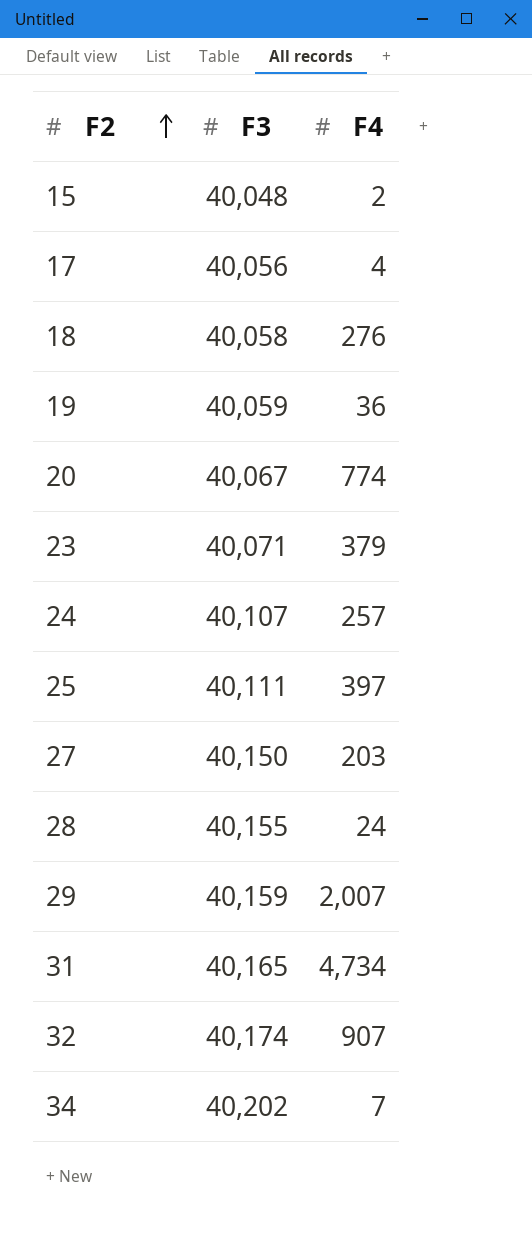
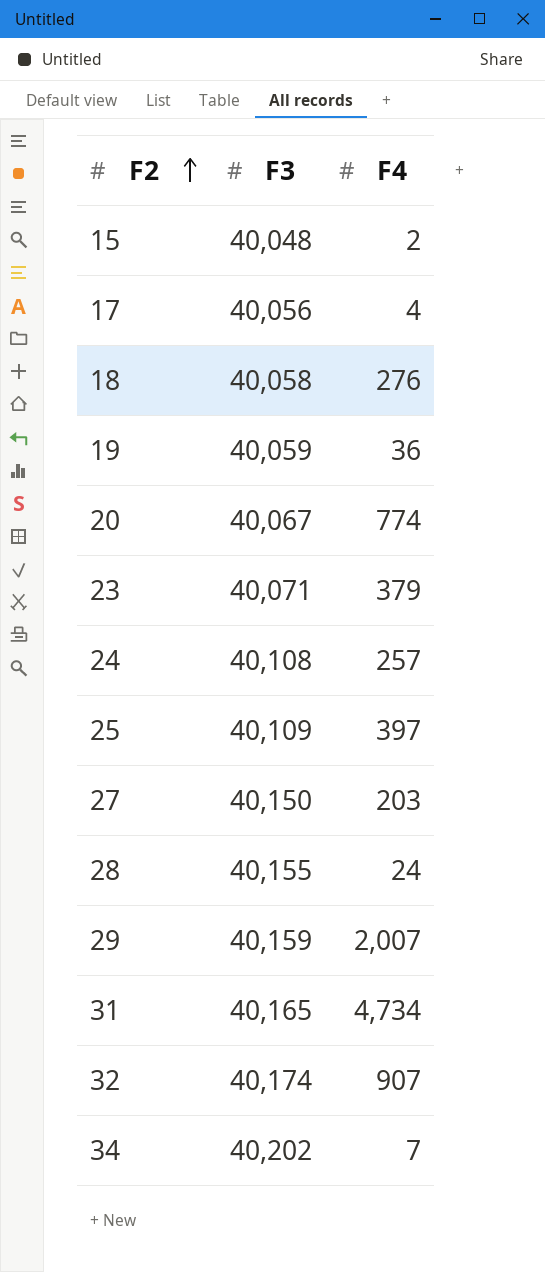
24 | F3: 40,107 -> 40,108
25 | F3: 40,111 -> 40,109

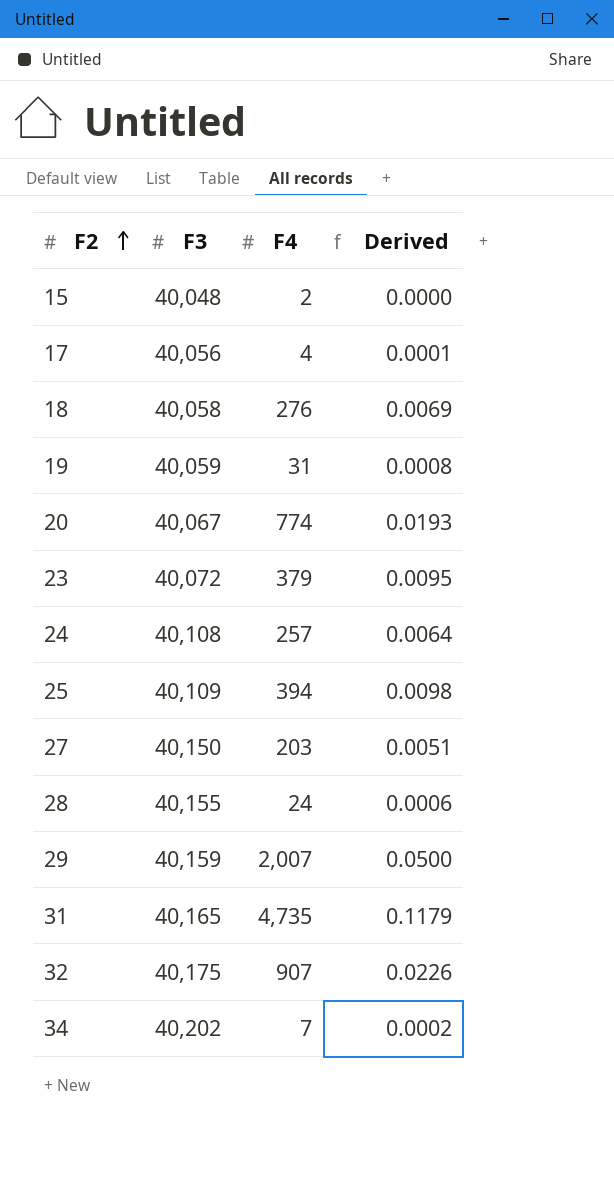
column Derived | formula: none -> [F4] / [F3]
19 | F4: 36 -> 31
23 | F3: 40,071 -> 40,072
25 | F4: 397 -> 394
31 | F4: 4,734 -> 4,735
32 | F3: 40,174 -> 40,175

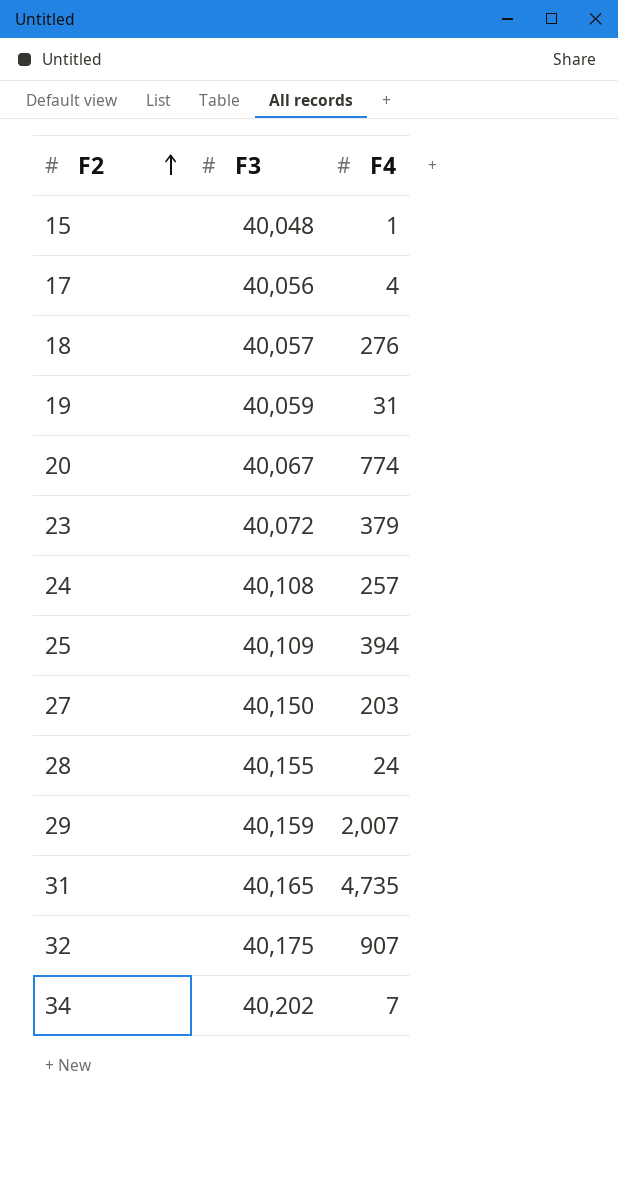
column Derived | formula: [F4] / [F3] -> none
15 | F4: 2 -> 1
18 | F3: 40,058 -> 40,057

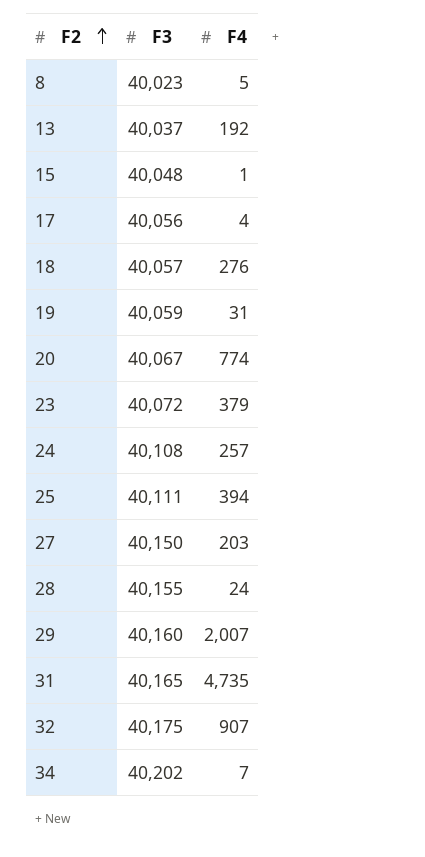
row 8: none -> 40,023 | 5
row 13: none -> 40,037 | 192
25 | F3: 40,109 -> 40,111
29 | F3: 40,159 -> 40,160

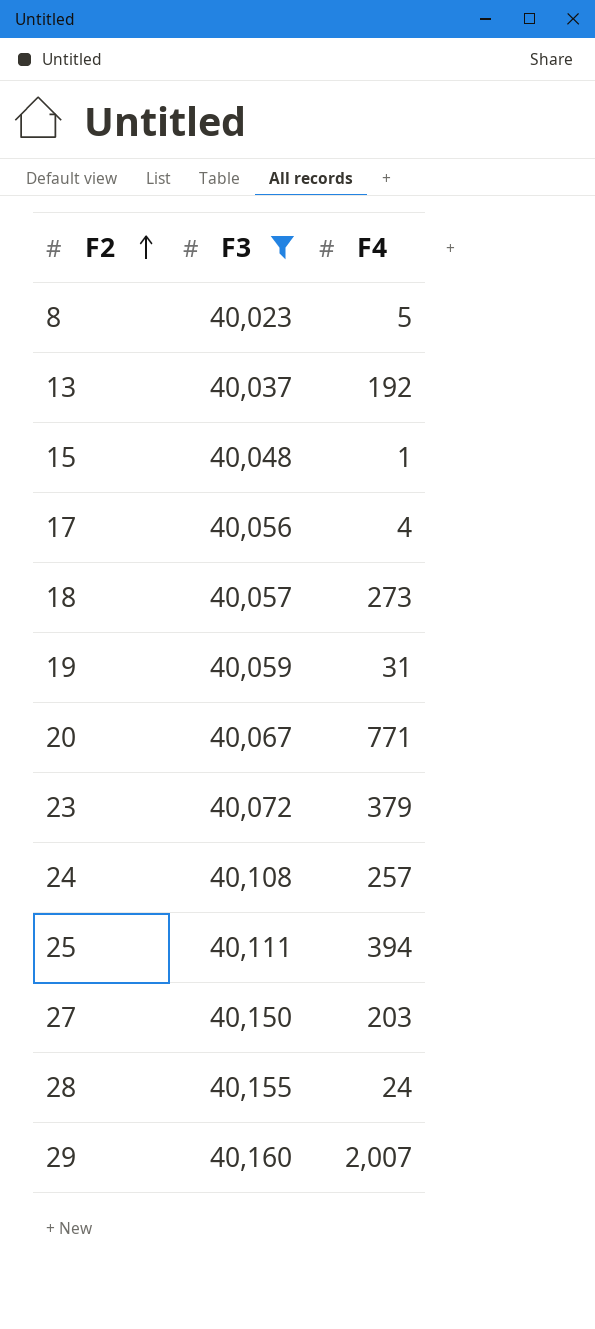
filter: none -> F3 <= 40,160
18 | F4: 276 -> 273
20 | F4: 774 -> 771

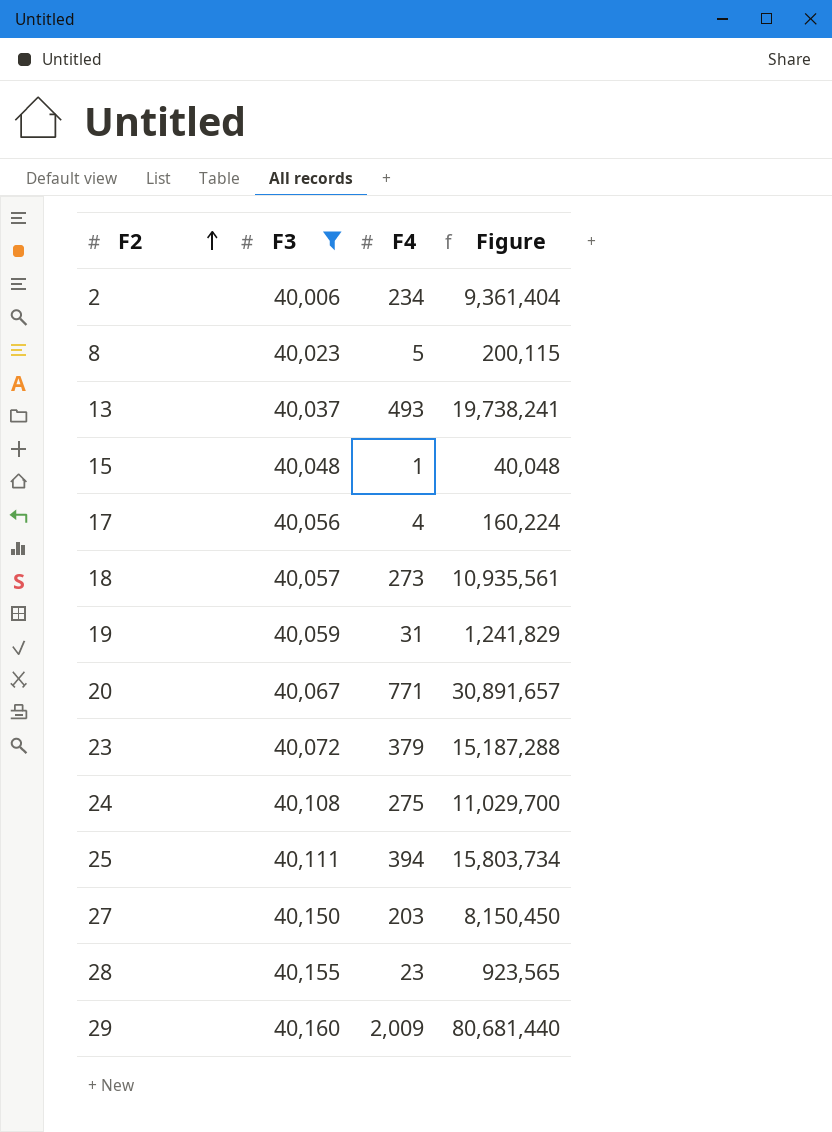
column Figure | formula: none -> [F3] * [F4]
row 2: none -> 40,006 | 234 | 9,361,404
13 | F4: 192 -> 493
24 | F4: 257 -> 275
28 | F4: 24 -> 23
29 | F4: 2,007 -> 2,009

